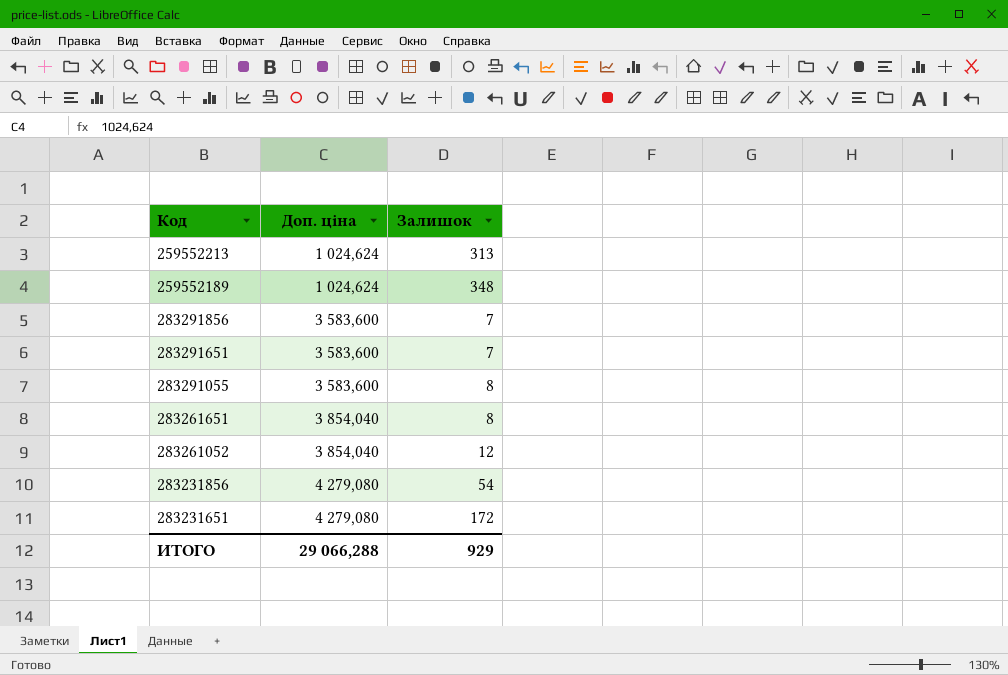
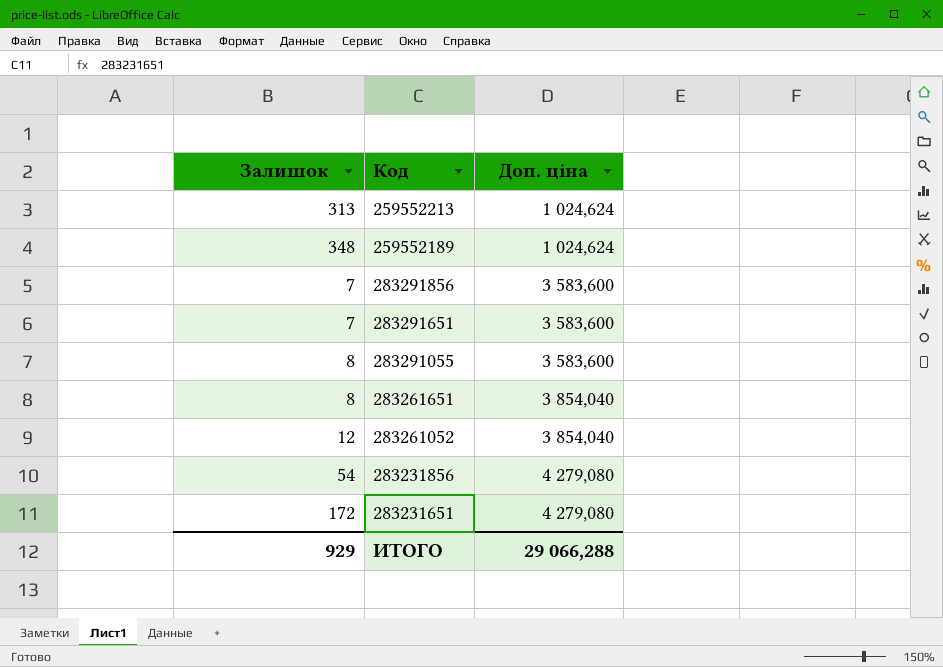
column Залишок | position: 3 -> 1

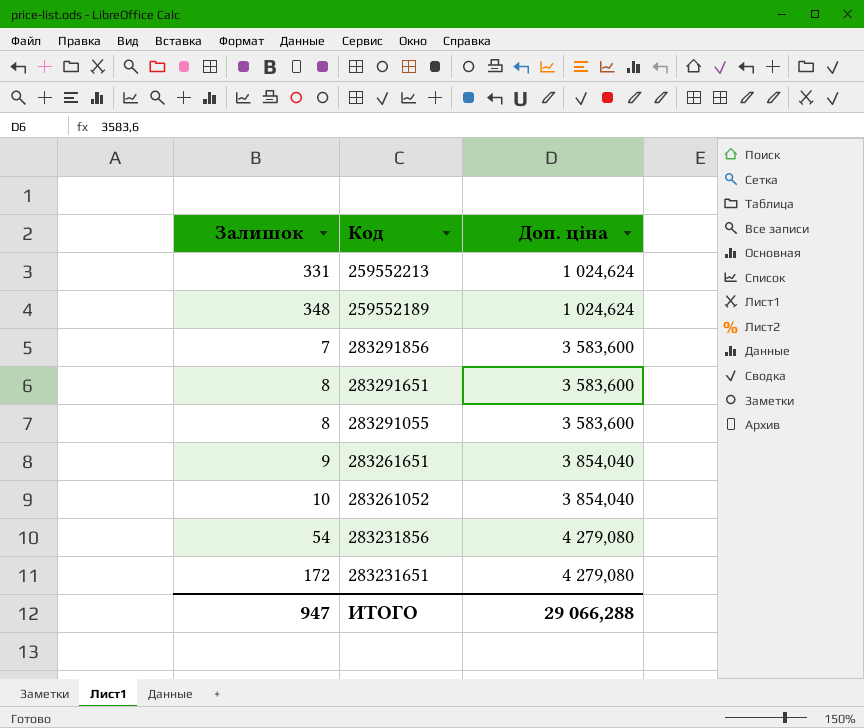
259552213 | Залишок: 313 -> 331
283291651 | Залишок: 7 -> 8
283261651 | Залишок: 8 -> 9
283261052 | Залишок: 12 -> 10
ИТОГО | Залишок: 929 -> 947

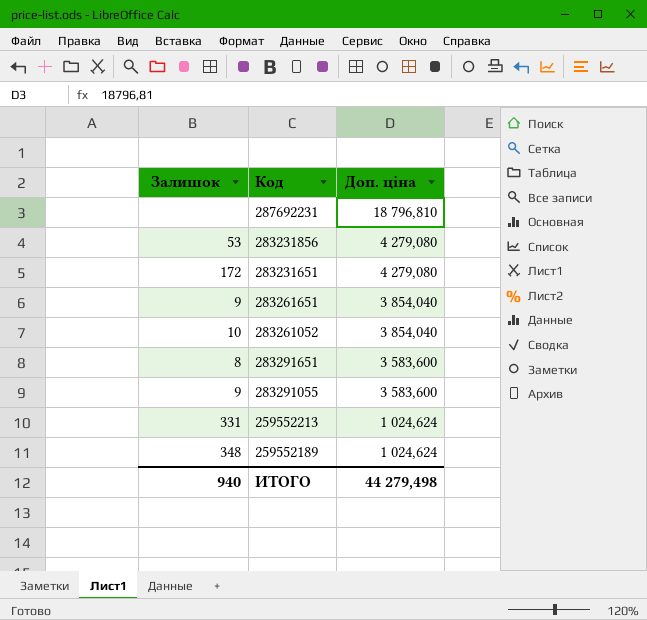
row order: Доп. ціна ascending -> Доп. ціна descending
row 283291856: 7 | 3 583,600 -> none
row 287692231: none -> none | 18 796,810
283231856 | Залишок: 54 -> 53
283291055 | Залишок: 8 -> 9
ИТОГО | Залишок: 947 -> 940
ИТОГО | Доп. ціна: 29 066,288 -> 44 279,498

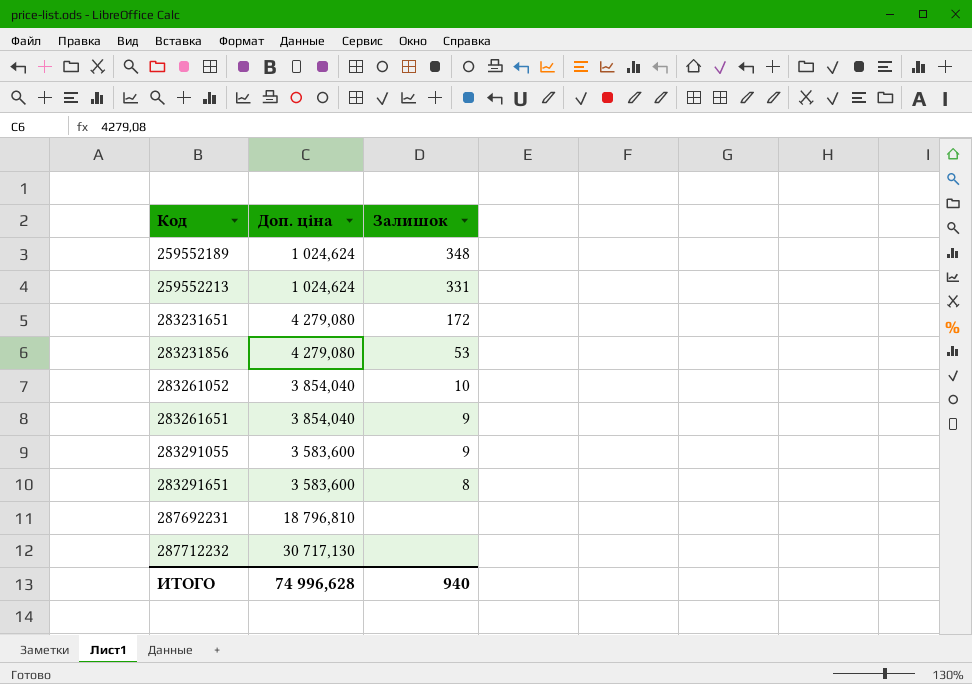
row order: Доп. ціна descending -> Код ascending
column Залишок | position: 1 -> 3
row 287712232: none -> 30 717,130 | none
ИТОГО | Доп. ціна: 44 279,498 -> 74 996,628

